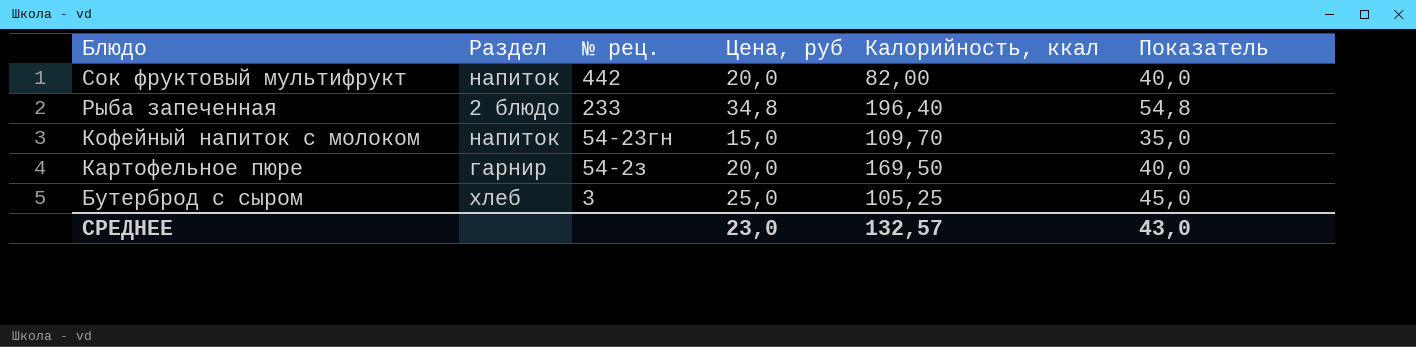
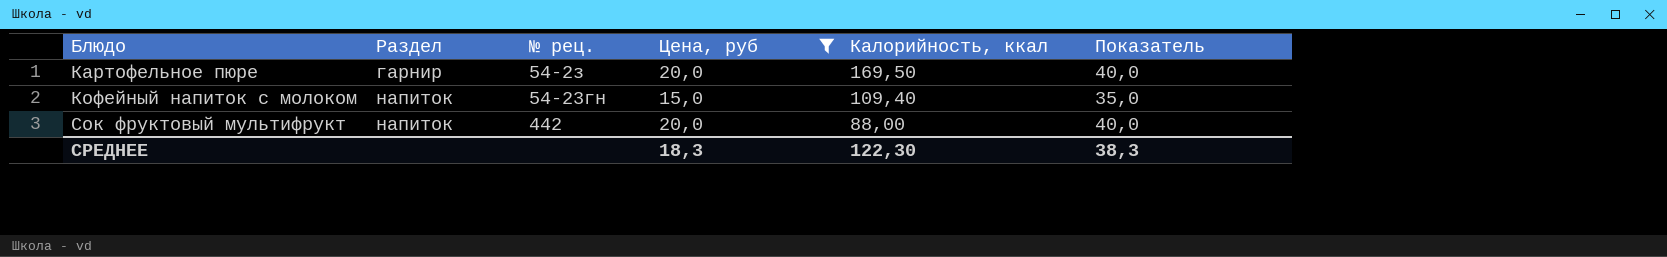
filter: none -> Цена, руб <= 20,0
row order: Блюдо descending -> Блюдо ascending
Кофейный напиток с молоком | Калорийность, ккал: 109,70 -> 109,40
Сок фруктовый мультифрукт | Калорийность, ккал: 82,00 -> 88,00
СРЕДНЕЕ | Цена, руб: 23,0 -> 18,3
СРЕДНЕЕ | Калорийность, ккал: 132,57 -> 122,30
СРЕДНЕЕ | Показатель: 43,0 -> 38,3

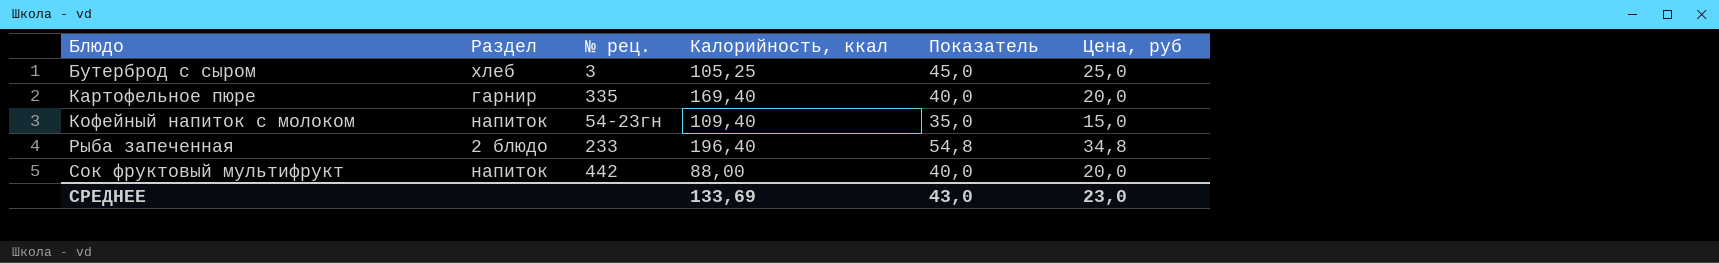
filter: Цена, руб <= 20,0 -> none
column Цена, руб | position: 4 -> 6
Картофельное пюре | № рец.: 54-2з -> 335
Картофельное пюре | Калорийность, ккал: 169,50 -> 169,40
СРЕДНЕЕ | Калорийность, ккал: 122,30 -> 133,69
СРЕДНЕЕ | Показатель: 38,3 -> 43,0
СРЕДНЕЕ | Цена, руб: 18,3 -> 23,0

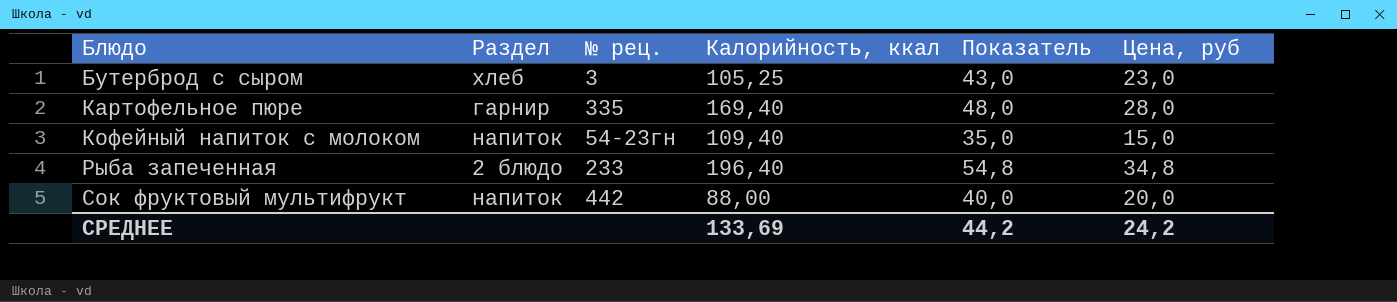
Бутерброд с сыром | Показатель: 45,0 -> 43,0
Бутерброд с сыром | Цена, руб: 25,0 -> 23,0
Картофельное пюре | Показатель: 40,0 -> 48,0
Картофельное пюре | Цена, руб: 20,0 -> 28,0
СРЕДНЕЕ | Показатель: 43,0 -> 44,2
СРЕДНЕЕ | Цена, руб: 23,0 -> 24,2

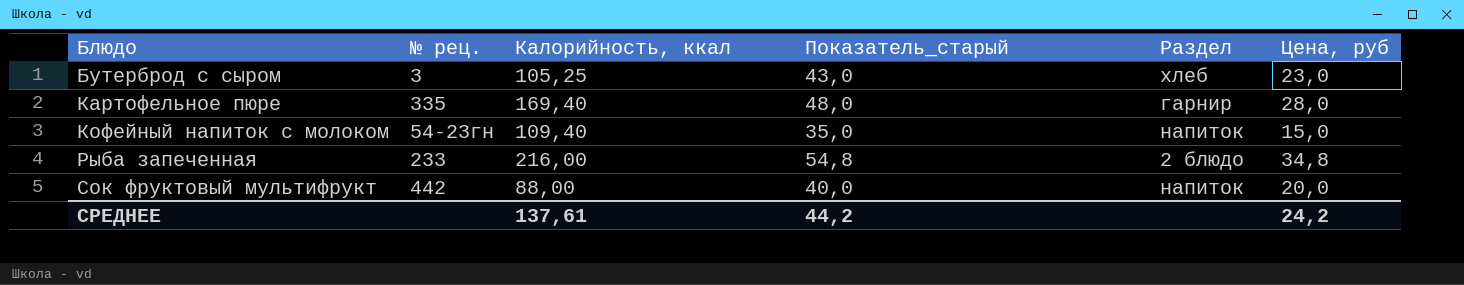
column name: Показатель -> Показатель_старый
column Раздел | position: 2 -> 5
Рыба запеченная | Калорийность, ккал: 196,40 -> 216,00
СРЕДНЕЕ | Калорийность, ккал: 133,69 -> 137,61

